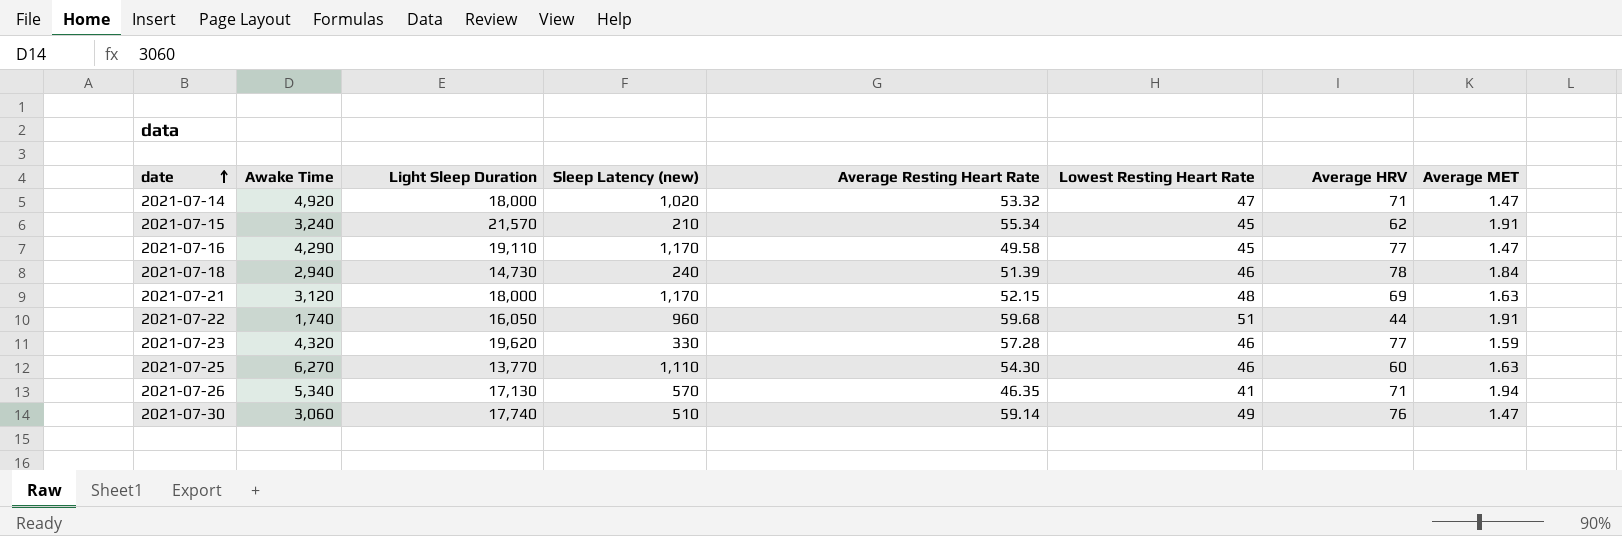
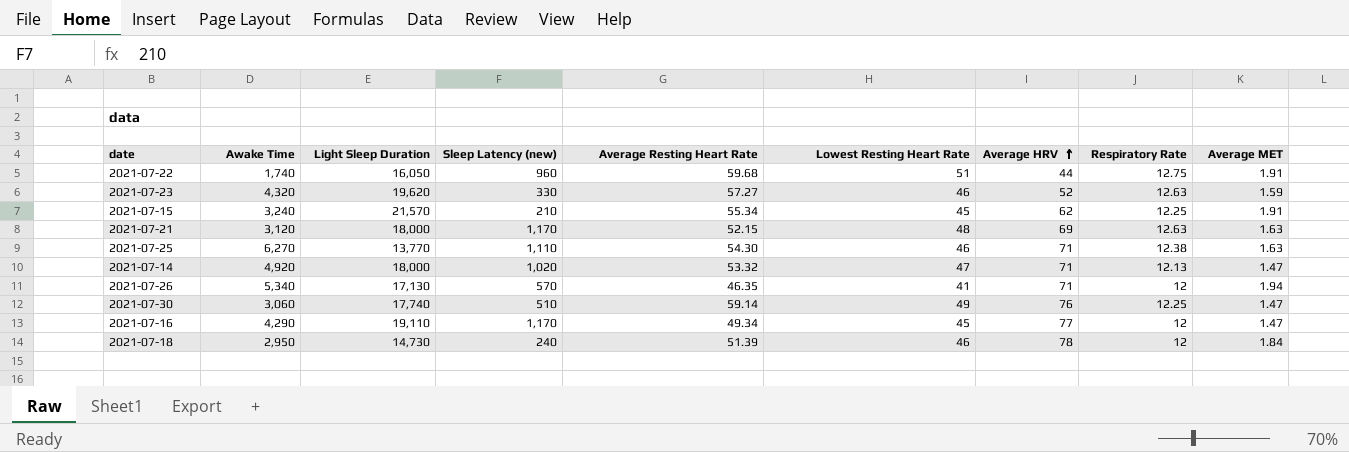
row order: date ascending -> Average HRV ascending
column Respiratory Rate | position: none -> 8
2021-07-23 | Average Resting Heart Rate: 57.28 -> 57.27
2021-07-23 | Average HRV: 77 -> 52
2021-07-25 | Average HRV: 60 -> 71
2021-07-16 | Average Resting Heart Rate: 49.58 -> 49.34
2021-07-18 | Awake Time: 2,940 -> 2,950

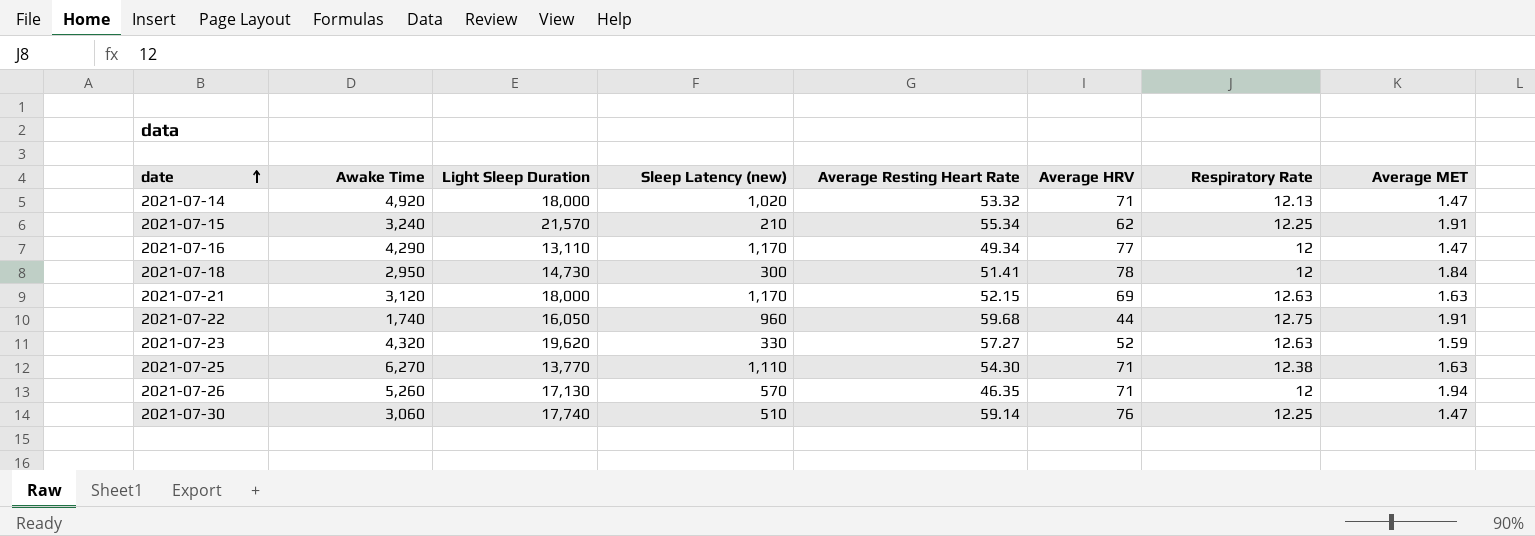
row order: Average HRV ascending -> date ascending
column Lowest Resting Heart Rate | position: 6 -> none
2021-07-16 | Light Sleep Duration: 19,110 -> 13,110
2021-07-18 | Sleep Latency (new): 240 -> 300
2021-07-18 | Average Resting Heart Rate: 51.39 -> 51.41
2021-07-26 | Awake Time: 5,340 -> 5,260

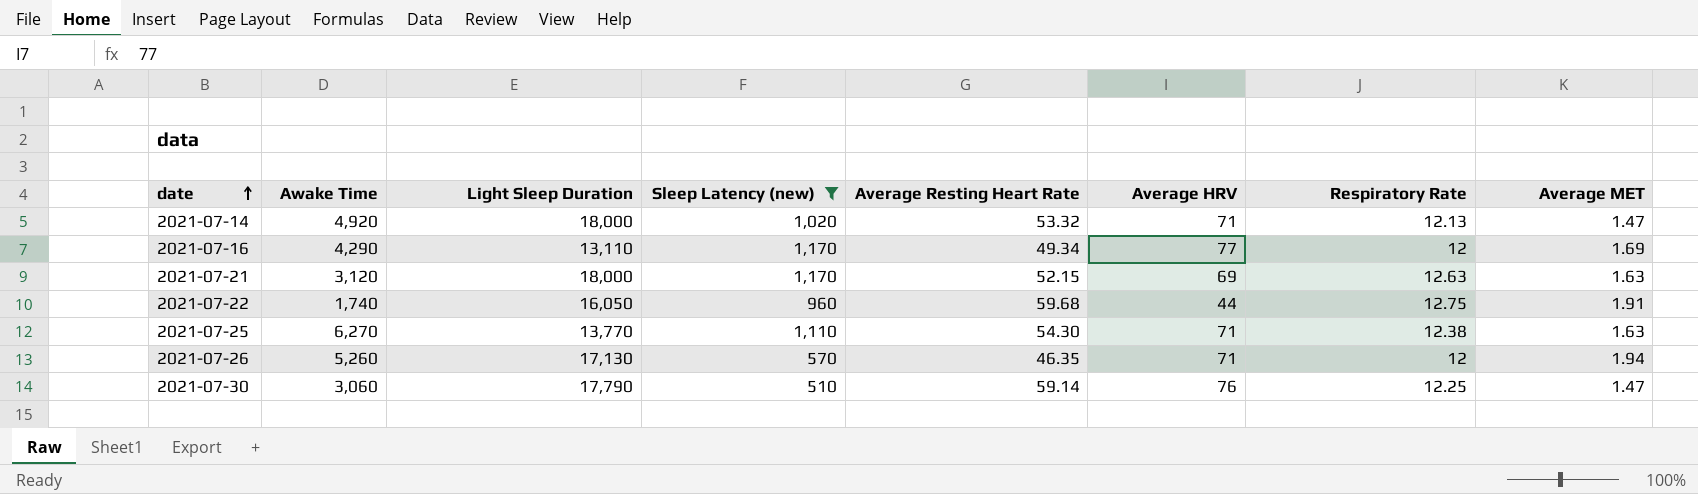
filter: none -> Sleep Latency (new) >= 510
2021-07-16 | Average MET: 1.47 -> 1.69
2021-07-30 | Light Sleep Duration: 17,740 -> 17,790

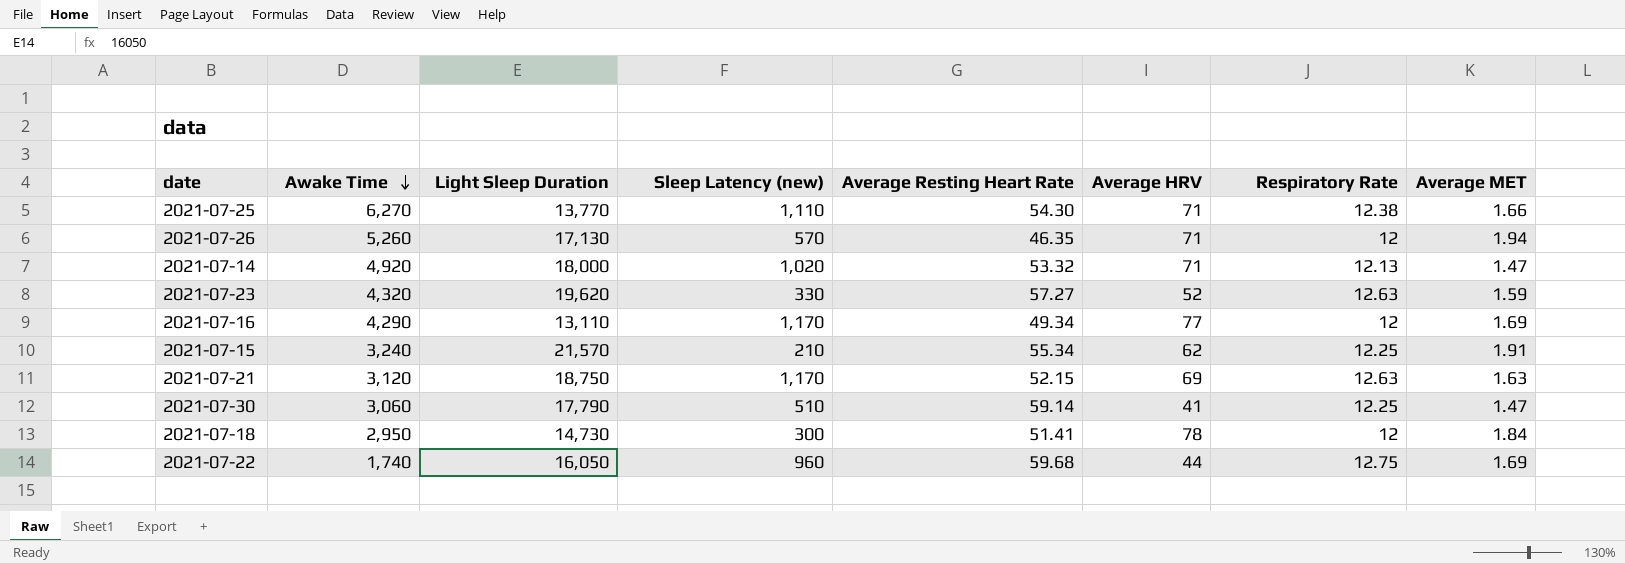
filter: Sleep Latency (new) >= 510 -> none
row order: date ascending -> Awake Time descending
2021-07-25 | Average MET: 1.63 -> 1.66
2021-07-21 | Light Sleep Duration: 18,000 -> 18,750
2021-07-30 | Average HRV: 76 -> 41
2021-07-22 | Average MET: 1.91 -> 1.69

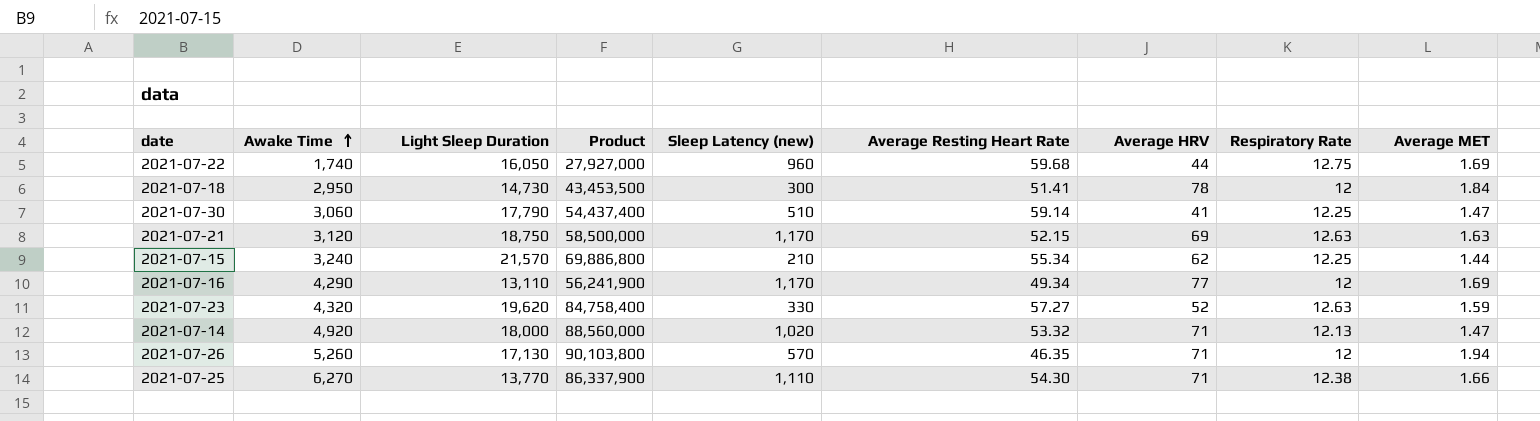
row order: Awake Time descending -> Awake Time ascending
column Product | formula: none -> [Awake Time] * [Light Sleep Duration]
2021-07-15 | Average MET: 1.91 -> 1.44

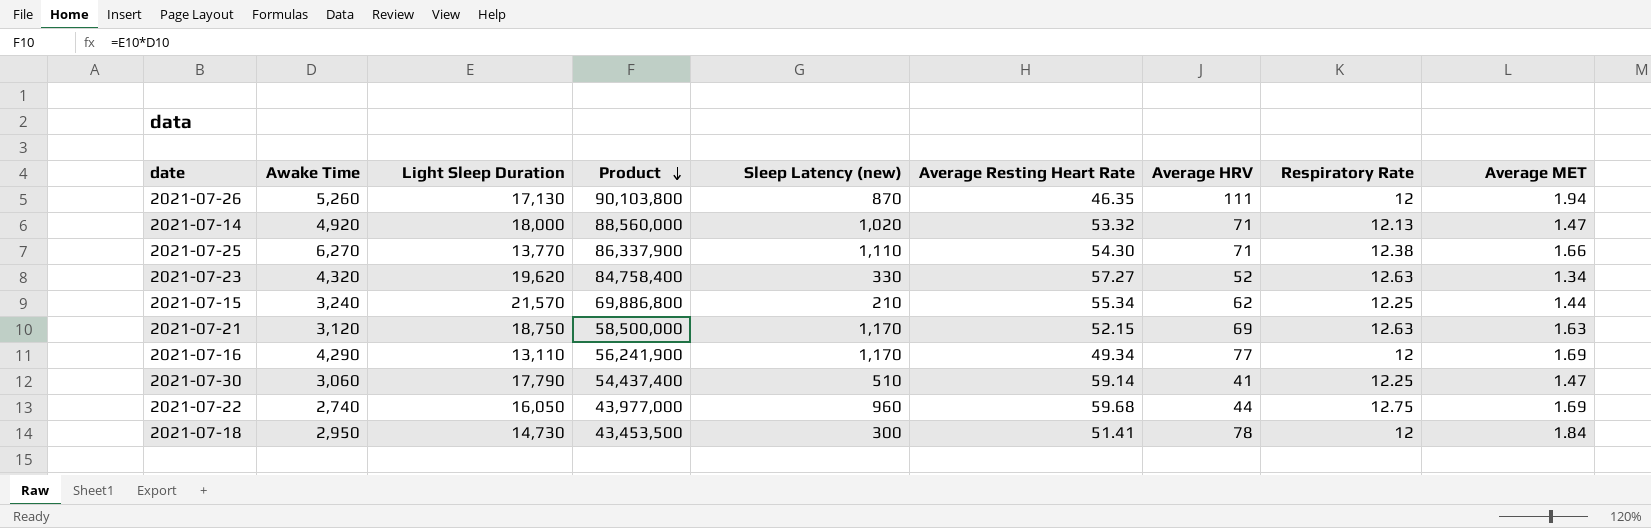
row order: Awake Time ascending -> Product descending
2021-07-26 | Sleep Latency (new): 570 -> 870
2021-07-26 | Average HRV: 71 -> 111
2021-07-23 | Average MET: 1.59 -> 1.34
2021-07-22 | Awake Time: 1,740 -> 2,740
2021-07-22 | Product: 27,927,000 -> 43,977,000

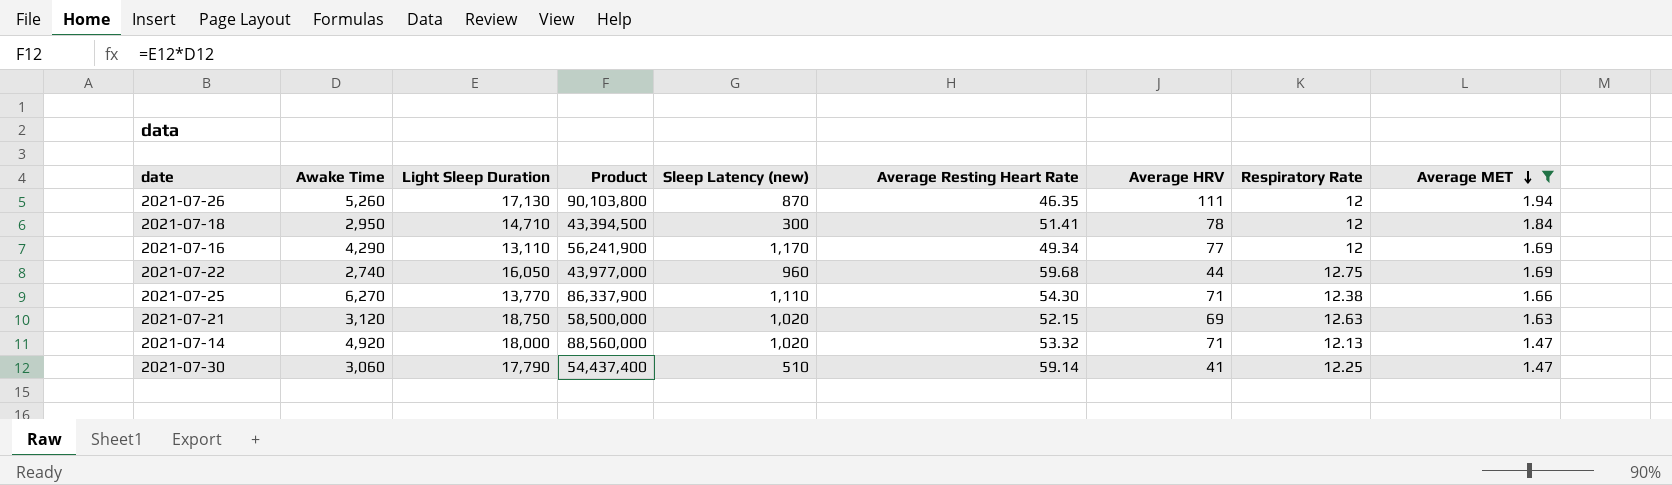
filter: none -> Average MET >= 1.47
row order: Product descending -> Average MET descending
2021-07-18 | Light Sleep Duration: 14,730 -> 14,710
2021-07-18 | Product: 43,453,500 -> 43,394,500
2021-07-21 | Sleep Latency (new): 1,170 -> 1,020

